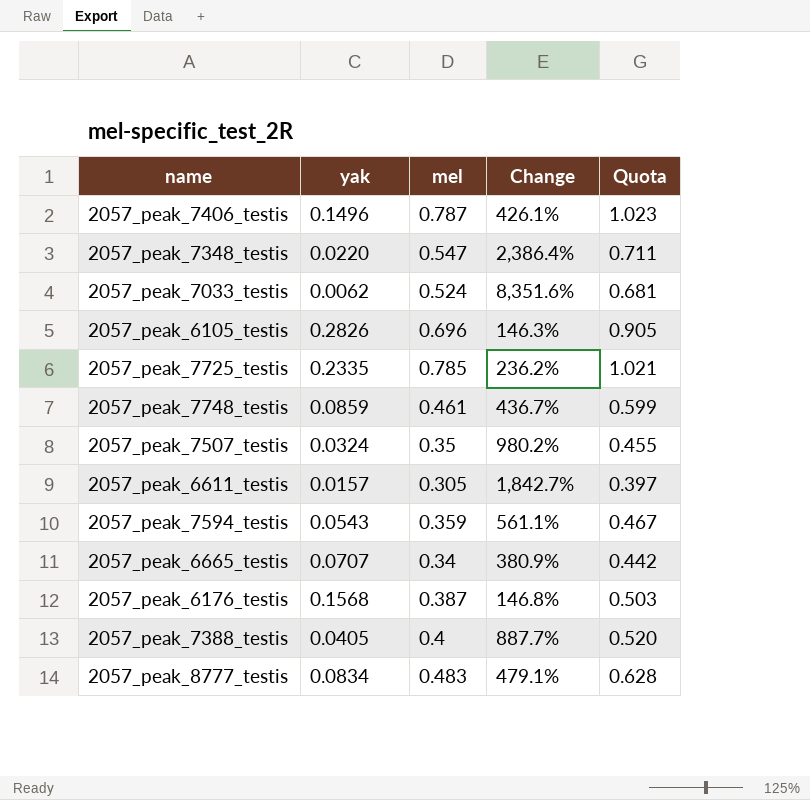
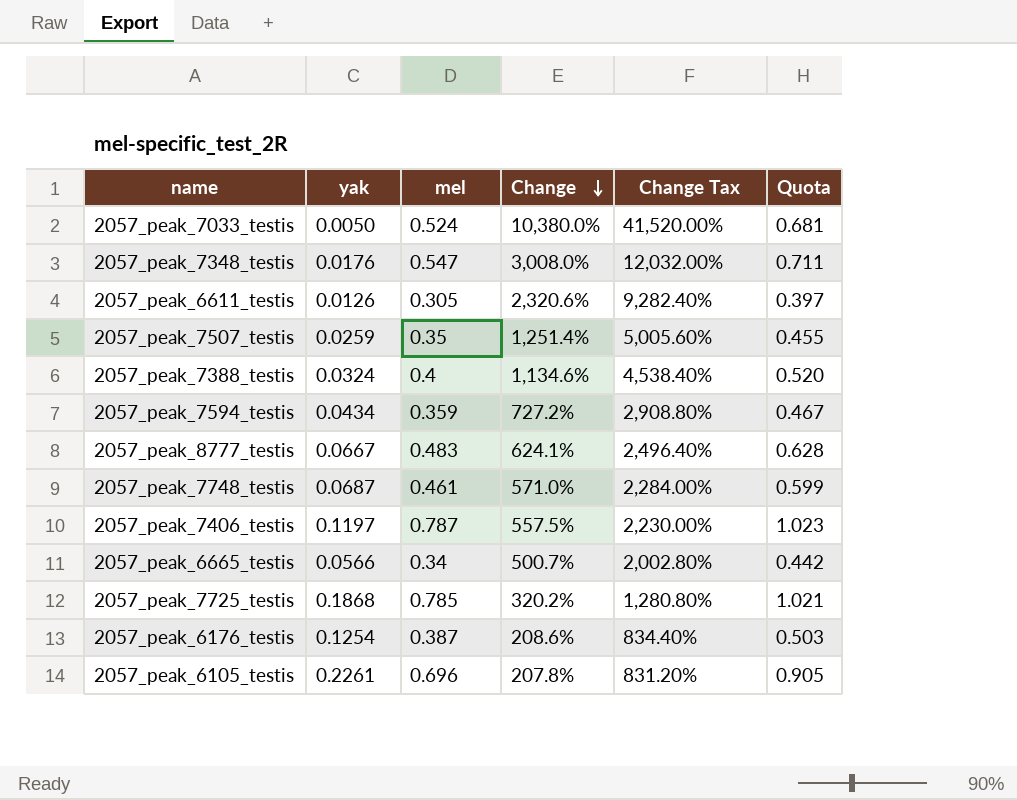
row order: none -> Change descending
column Change Tax | formula: none -> [Change] * 4
2057_peak_7033_testis | yak: 0.0062 -> 0.0050
2057_peak_7033_testis | Change: 8,351.6% -> 10,380.0%
2057_peak_7348_testis | yak: 0.0220 -> 0.0176
2057_peak_7348_testis | Change: 2,386.4% -> 3,008.0%
2057_peak_6611_testis | yak: 0.0157 -> 0.0126
2057_peak_6611_testis | Change: 1,842.7% -> 2,320.6%
2057_peak_7507_testis | yak: 0.0324 -> 0.0259
2057_peak_7507_testis | Change: 980.2% -> 1,251.4%
2057_peak_7388_testis | yak: 0.0405 -> 0.0324
2057_peak_7388_testis | Change: 887.7% -> 1,134.6%
2057_peak_7594_testis | yak: 0.0543 -> 0.0434
2057_peak_7594_testis | Change: 561.1% -> 727.2%
2057_peak_8777_testis | yak: 0.0834 -> 0.0667
2057_peak_8777_testis | Change: 479.1% -> 624.1%
2057_peak_7748_testis | yak: 0.0859 -> 0.0687
2057_peak_7748_testis | Change: 436.7% -> 571.0%
2057_peak_7406_testis | yak: 0.1496 -> 0.1197
2057_peak_7406_testis | Change: 426.1% -> 557.5%
2057_peak_6665_testis | yak: 0.0707 -> 0.0566
2057_peak_6665_testis | Change: 380.9% -> 500.7%
2057_peak_7725_testis | yak: 0.2335 -> 0.1868
2057_peak_7725_testis | Change: 236.2% -> 320.2%
2057_peak_6176_testis | yak: 0.1568 -> 0.1254
2057_peak_6176_testis | Change: 146.8% -> 208.6%
2057_peak_6105_testis | yak: 0.2826 -> 0.2261
2057_peak_6105_testis | Change: 146.3% -> 207.8%

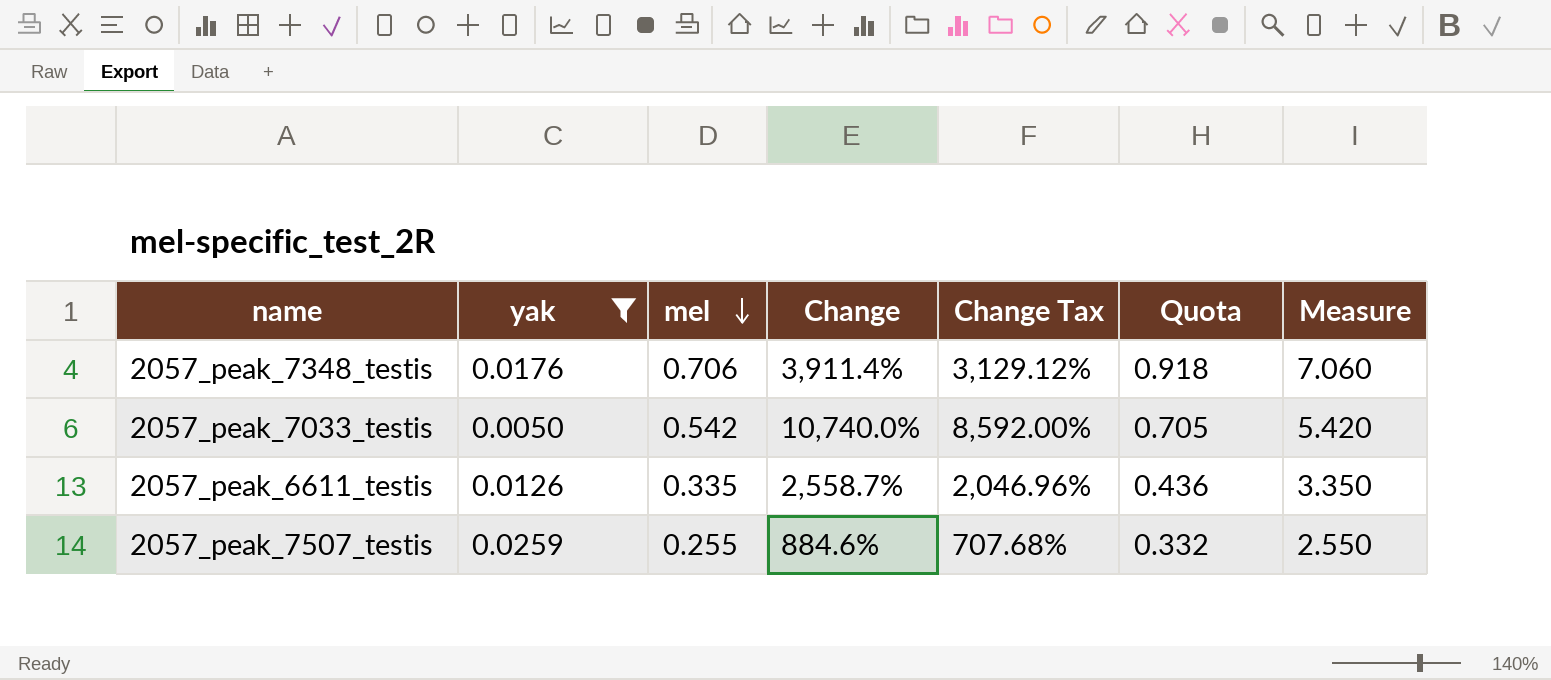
filter: none -> yak <= 0.0259
row order: Change descending -> mel descending
column Change Tax | formula: [Change] * 4 -> [Change] * 0.8
column Measure | formula: none -> [mel] * 10
2057_peak_7348_testis | mel: 0.547 -> 0.706
2057_peak_7348_testis | Change: 3,008.0% -> 3,911.4%
2057_peak_7348_testis | Quota: 0.711 -> 0.918
2057_peak_7033_testis | mel: 0.524 -> 0.542
2057_peak_7033_testis | Change: 10,380.0% -> 10,740.0%
2057_peak_7033_testis | Quota: 0.681 -> 0.705
2057_peak_6611_testis | mel: 0.305 -> 0.335
2057_peak_6611_testis | Change: 2,320.6% -> 2,558.7%
2057_peak_6611_testis | Quota: 0.397 -> 0.436
2057_peak_7507_testis | mel: 0.35 -> 0.255
2057_peak_7507_testis | Change: 1,251.4% -> 884.6%
2057_peak_7507_testis | Quota: 0.455 -> 0.332

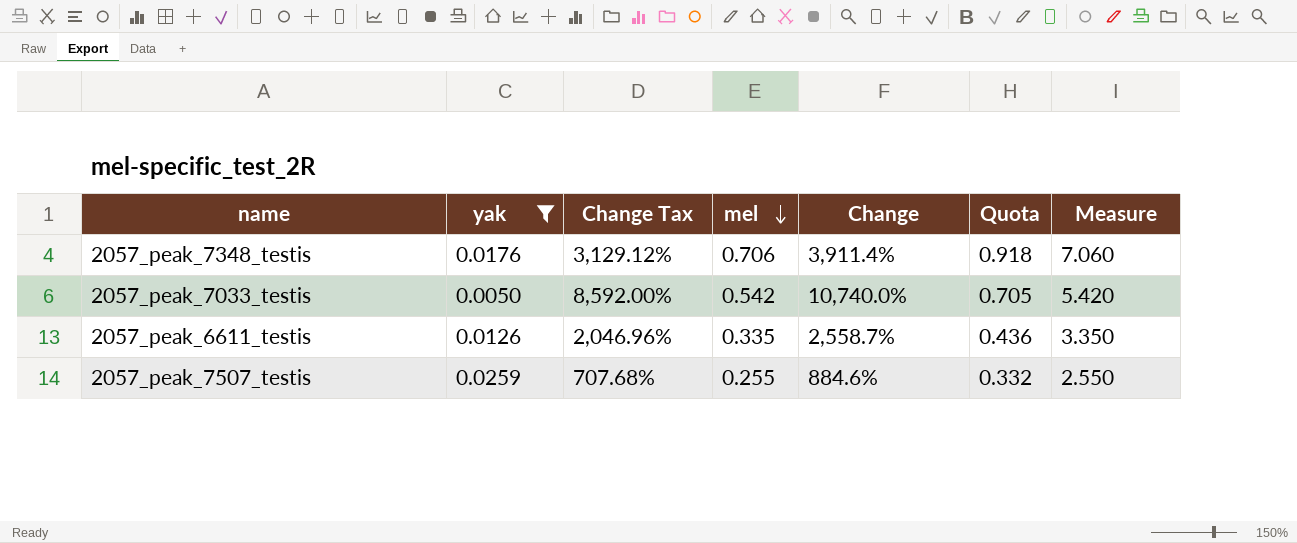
column Change Tax | position: 5 -> 3

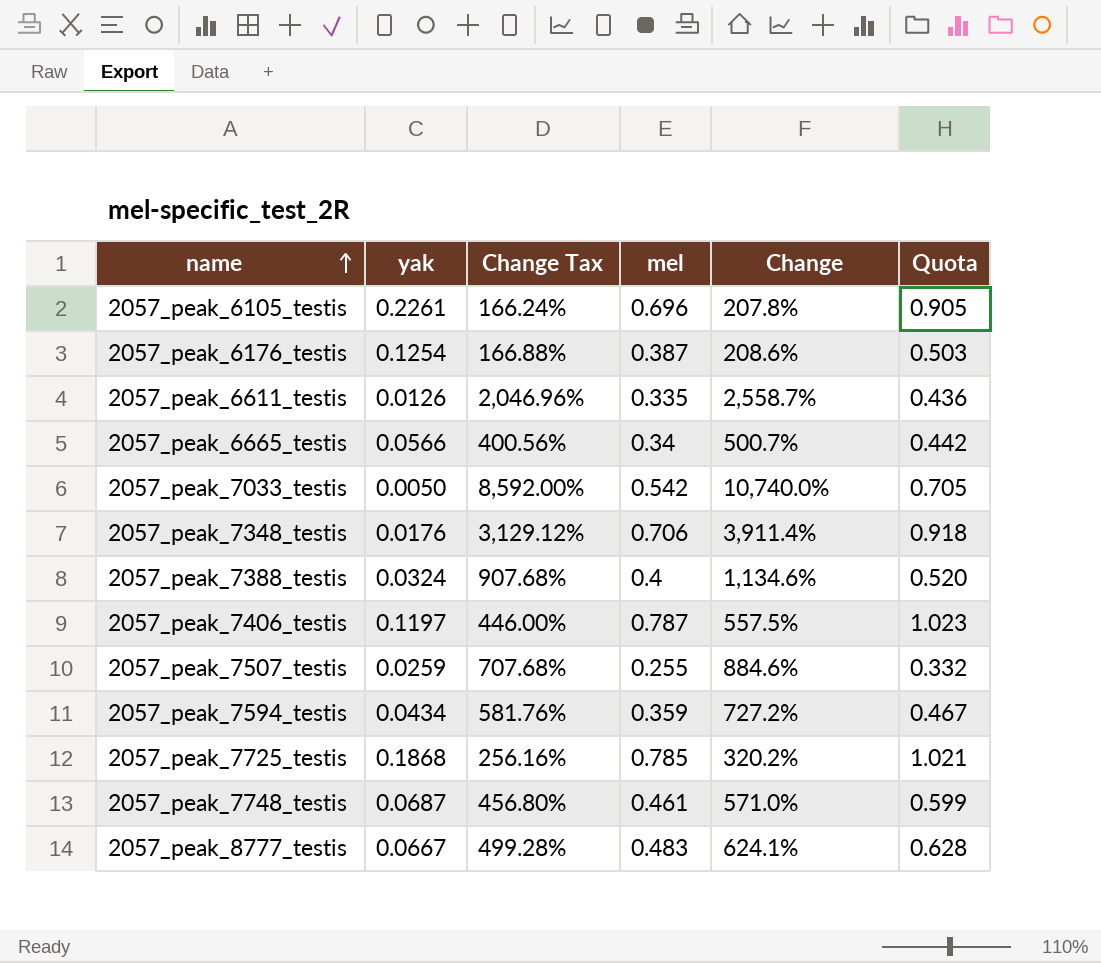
filter: yak <= 0.0259 -> none
row order: mel descending -> name ascending
column Measure | formula: [mel] * 10 -> none

